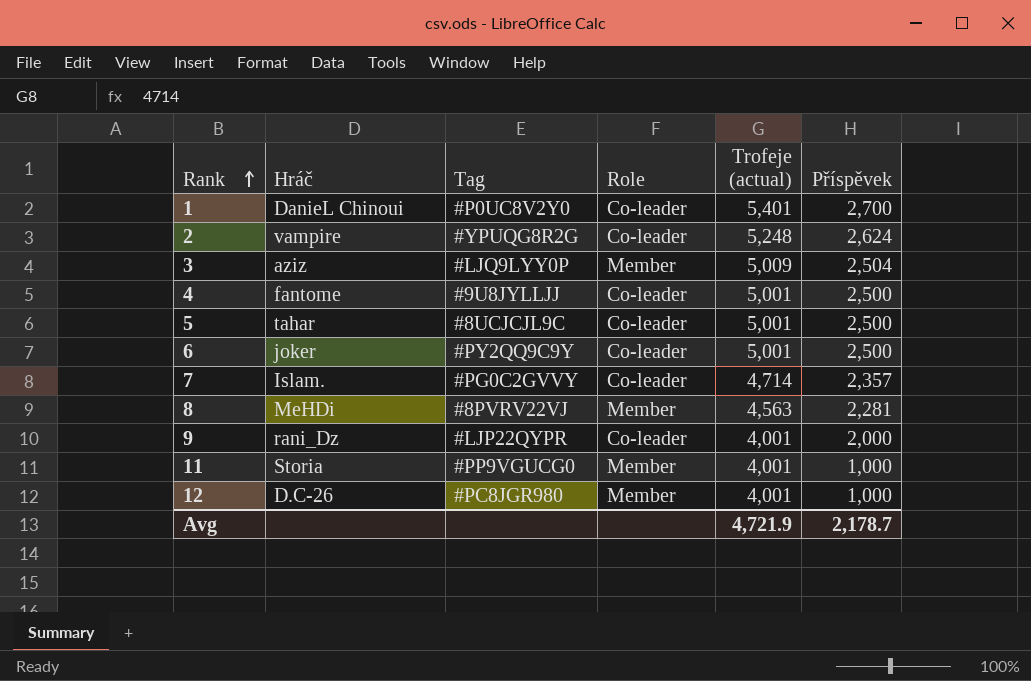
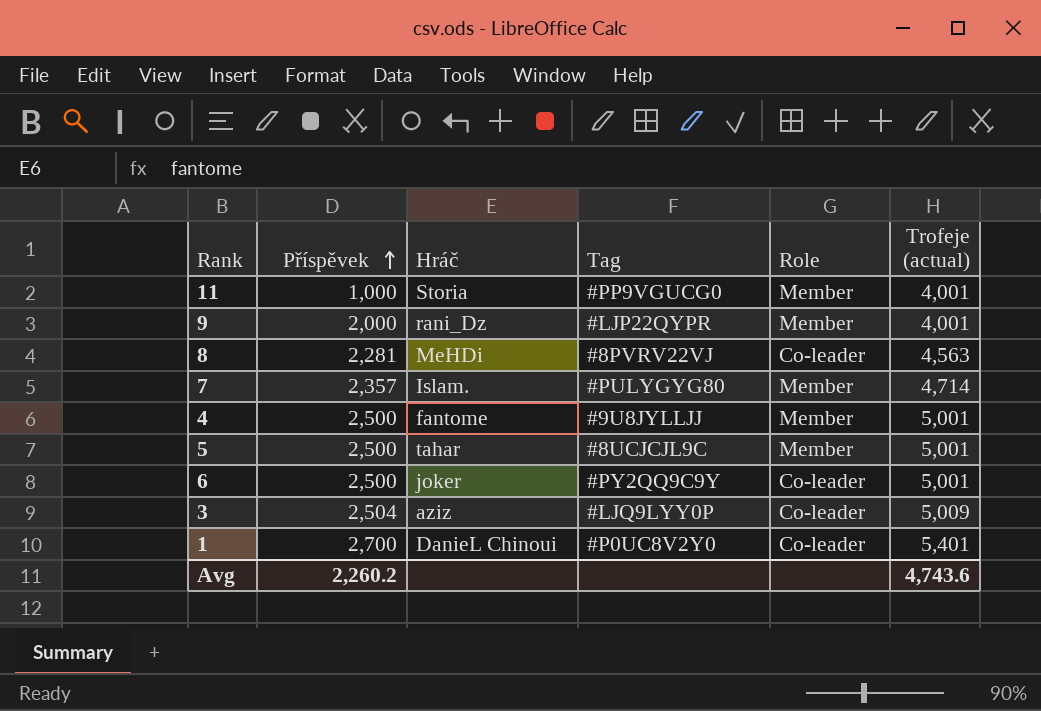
row order: Rank ascending -> Příspěvek ascending
column Příspěvek | position: 6 -> 2
row 2: vampire | #YPUQG8R2G | Co-leader | 5,248 | 2,624 -> none
row 12: D.C-26 | #PC8JGR980 | Member | 4,001 | 1,000 -> none
9 | Role: Co-leader -> Member
8 | Role: Member -> Co-leader
7 | Tag: #PG0C2GVVY -> #PULYGYG80
7 | Role: Co-leader -> Member
4 | Role: Co-leader -> Member
5 | Role: Co-leader -> Member
3 | Role: Member -> Co-leader
Avg | Příspěvek: 2,178.7 -> 2,260.2
Avg | Trofeje (actual): 4,721.9 -> 4,743.6

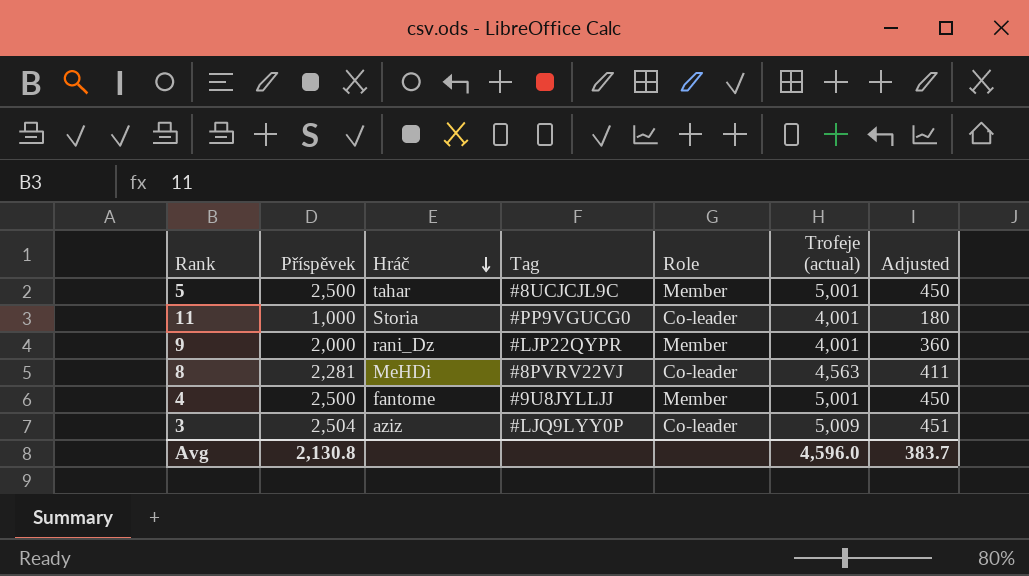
row order: Příspěvek ascending -> Hráč descending
column Adjusted | formula: none -> [Příspěvek] * 0.18
row 7: 2,357 | Islam. | #PULYGYG80 | Member | 4,714 -> none
row 6: 2,500 | joker | #PY2QQ9C9Y | Co-leader | 5,001 -> none
row 1: 2,700 | DanieL Chinoui | #P0UC8V2Y0 | Co-leader | 5,401 -> none
11 | Role: Member -> Co-leader
Avg | Příspěvek: 2,260.2 -> 2,130.8
Avg | Trofeje (actual): 4,743.6 -> 4,596.0

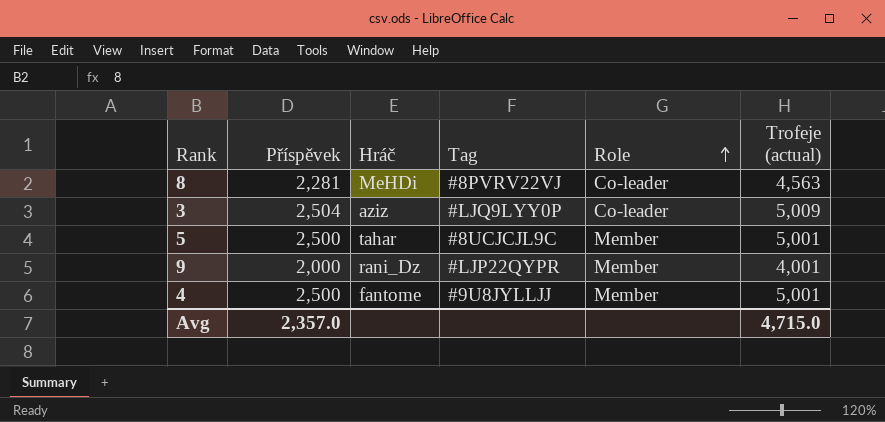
row order: Hráč descending -> Role ascending
column Adjusted | formula: [Příspěvek] * 0.18 -> none
row 11: 1,000 | Storia | #PP9VGUCG0 | Co-leader | 4,001 | 180 -> none
Avg | Příspěvek: 2,130.8 -> 2,357.0
Avg | Trofeje (actual): 4,596.0 -> 4,715.0

